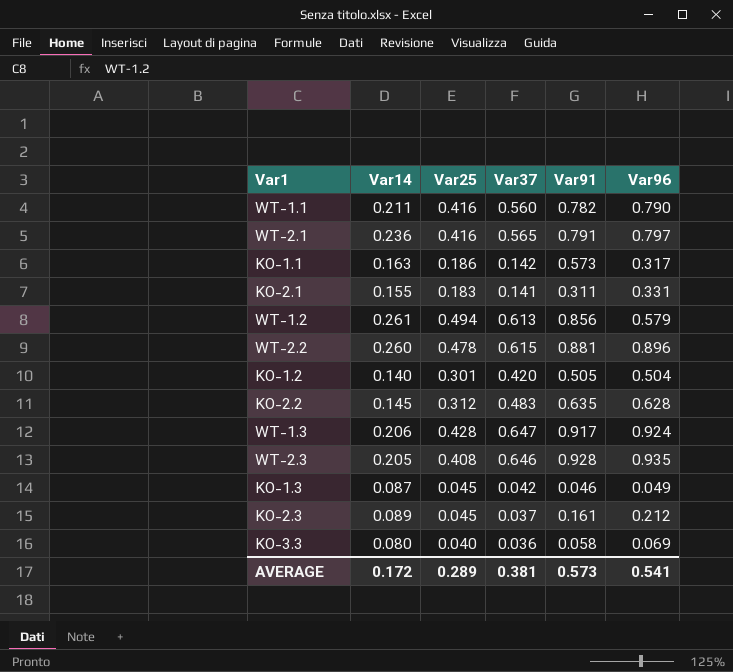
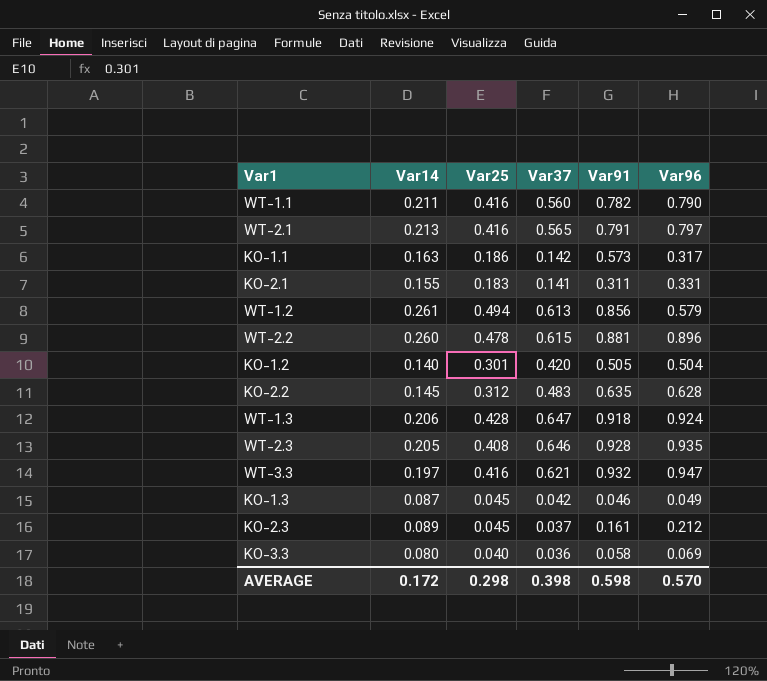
WT-2.1 | Var14: 0.236 -> 0.213
WT-1.3 | Var91: 0.917 -> 0.918
row WT-3.3: none -> 0.197 | 0.416 | 0.621 | 0.932 | 0.947
AVERAGE | Var25: 0.289 -> 0.298
AVERAGE | Var37: 0.381 -> 0.398
AVERAGE | Var91: 0.573 -> 0.598
AVERAGE | Var96: 0.541 -> 0.570

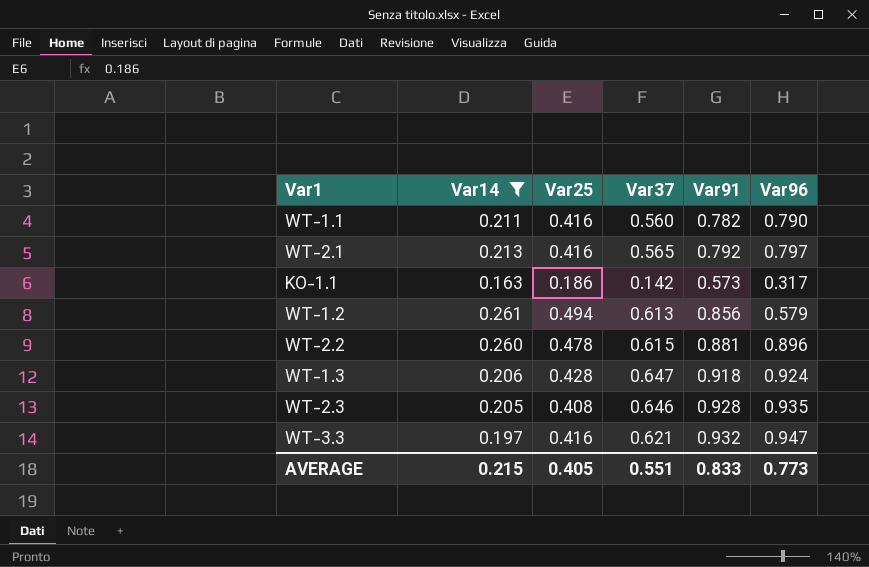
filter: none -> Var14 >= 0.163
WT-2.1 | Var91: 0.791 -> 0.792
AVERAGE | Var14: 0.172 -> 0.215
AVERAGE | Var25: 0.298 -> 0.405
AVERAGE | Var37: 0.398 -> 0.551
AVERAGE | Var91: 0.598 -> 0.833
AVERAGE | Var96: 0.570 -> 0.773

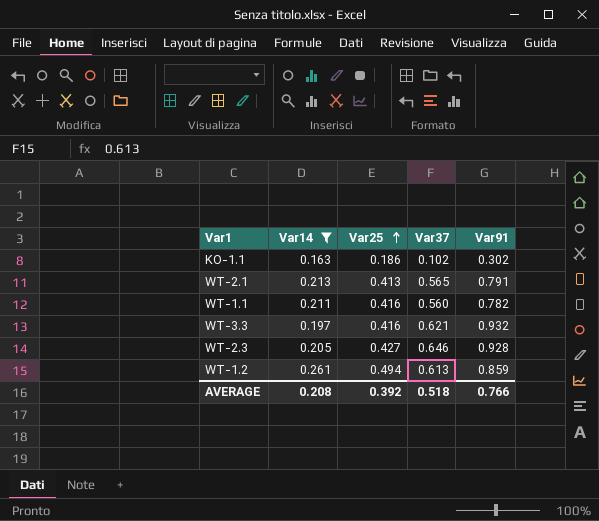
row order: none -> Var25 ascending
column Var96 | position: 6 -> none
row WT-2.2: 0.260 | 0.478 | 0.615 | 0.881 | 0.896 -> none
row WT-1.3: 0.206 | 0.428 | 0.647 | 0.918 | 0.924 -> none
KO-1.1 | Var37: 0.142 -> 0.102
KO-1.1 | Var91: 0.573 -> 0.302
WT-2.1 | Var25: 0.416 -> 0.413
WT-2.1 | Var91: 0.792 -> 0.791
WT-2.3 | Var25: 0.408 -> 0.427
WT-1.2 | Var91: 0.856 -> 0.859
AVERAGE | Var14: 0.215 -> 0.208
AVERAGE | Var25: 0.405 -> 0.392
AVERAGE | Var37: 0.551 -> 0.518
AVERAGE | Var91: 0.833 -> 0.766

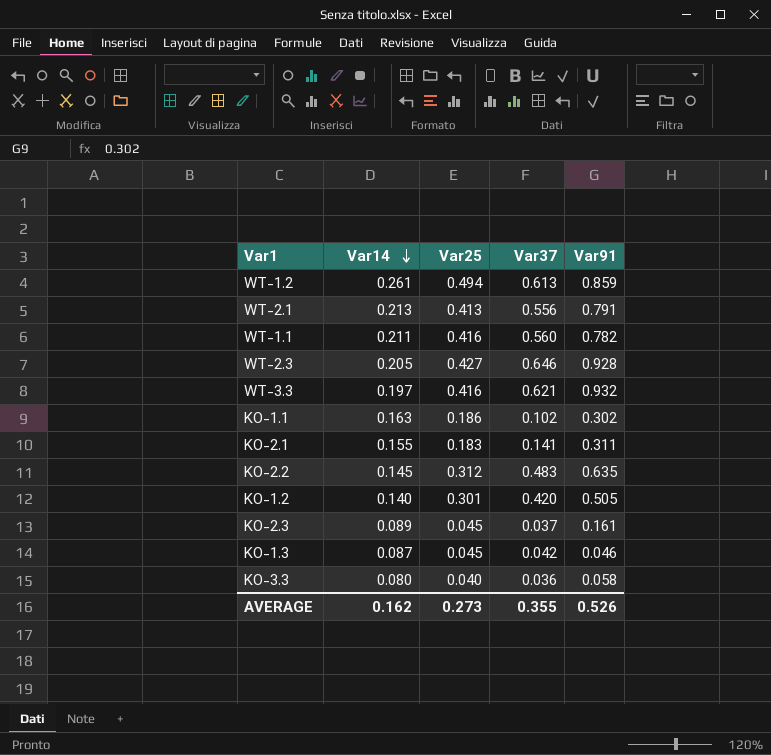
filter: Var14 >= 0.163 -> none
row order: Var25 ascending -> Var14 descending
WT-2.1 | Var37: 0.565 -> 0.556
AVERAGE | Var14: 0.208 -> 0.162
AVERAGE | Var25: 0.392 -> 0.273
AVERAGE | Var37: 0.518 -> 0.355
AVERAGE | Var91: 0.766 -> 0.526

